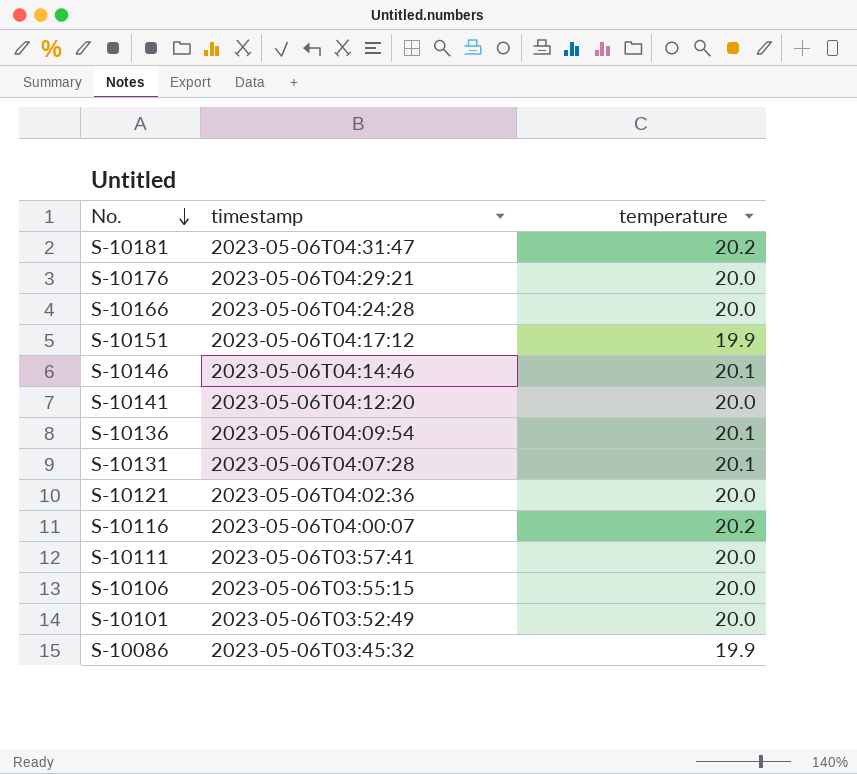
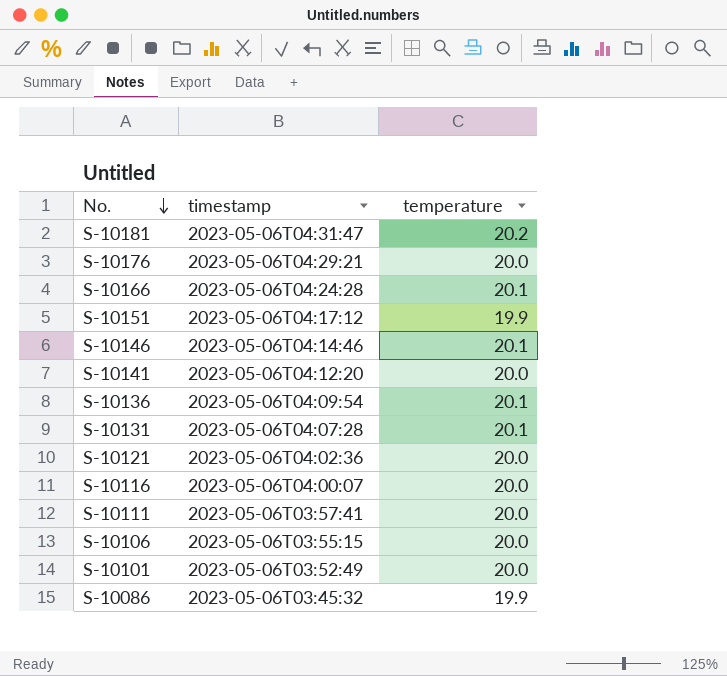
S-10166 | temperature: 20.0 -> 20.1
S-10116 | temperature: 20.2 -> 20.0

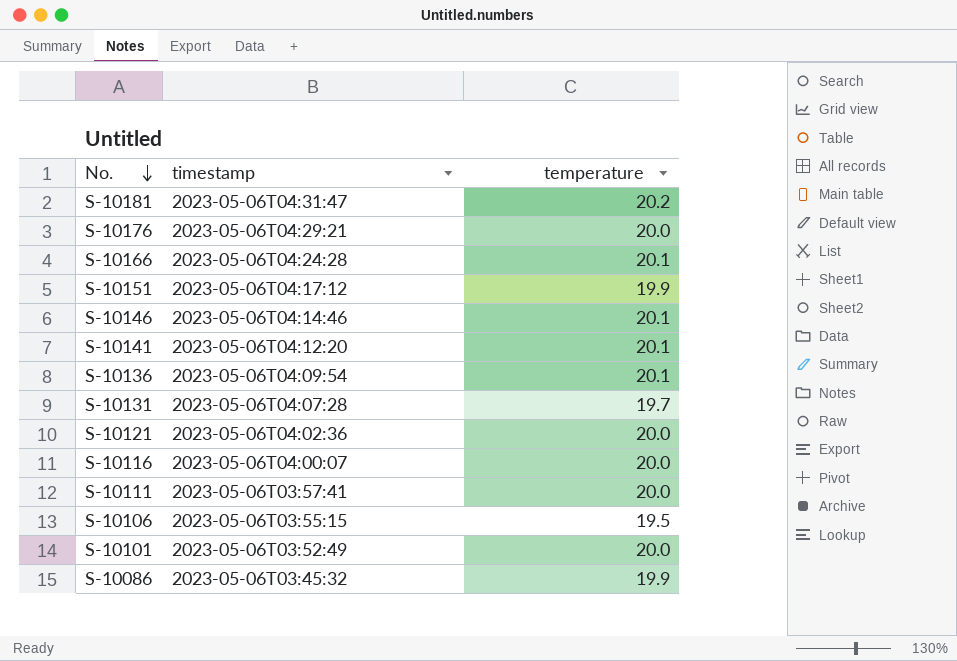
S-10141 | temperature: 20.0 -> 20.1
S-10131 | temperature: 20.1 -> 19.7
S-10106 | temperature: 20.0 -> 19.5

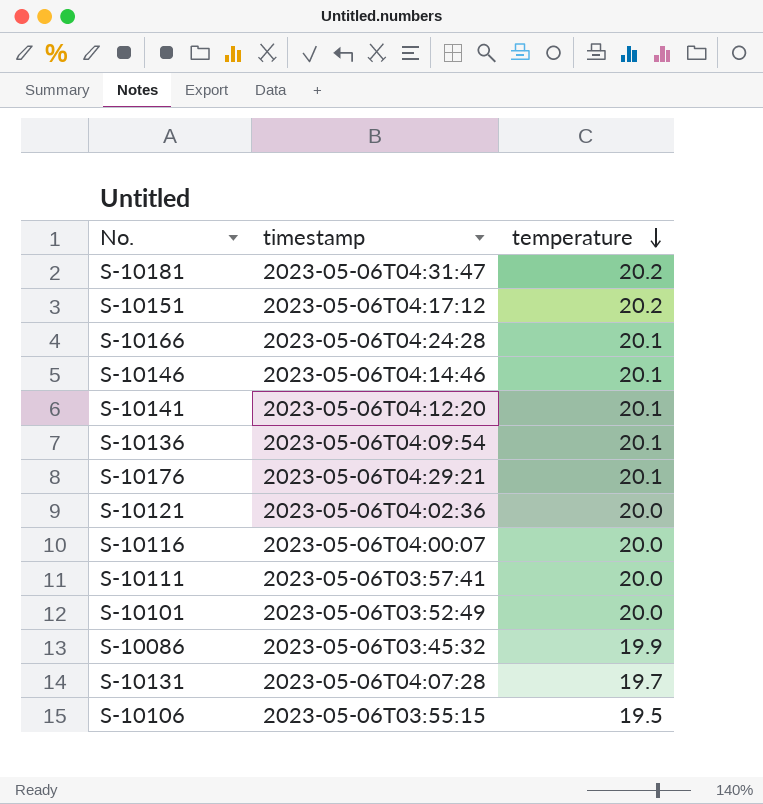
row order: No. descending -> temperature descending
S-10151 | temperature: 19.9 -> 20.2
S-10176 | temperature: 20.0 -> 20.1

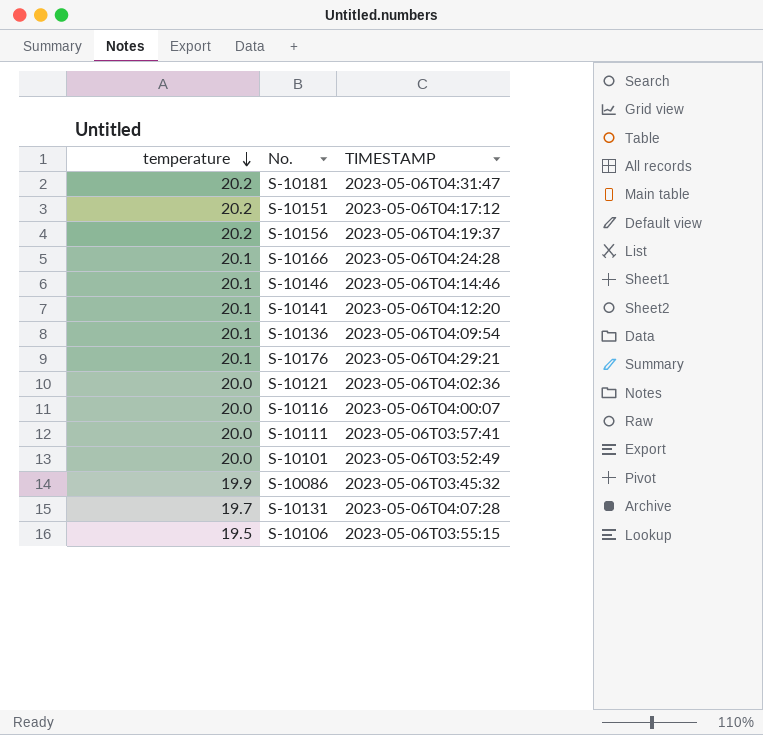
column temperature | position: 3 -> 1
column name: timestamp -> TIMESTAMP
row S-10156: none -> 20.2 | 2023-05-06T04:19:37

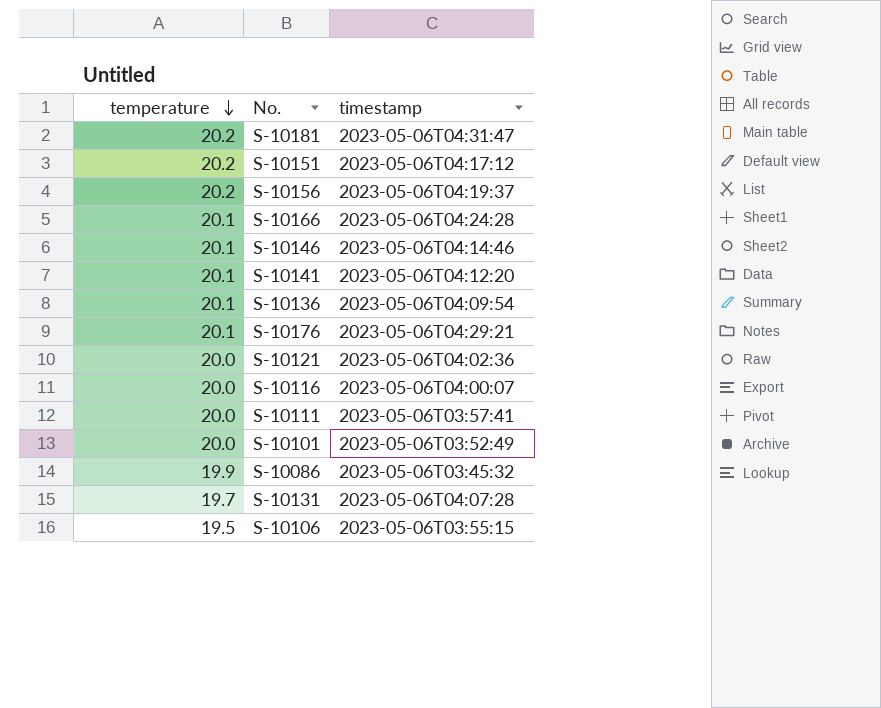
column name: TIMESTAMP -> timestamp

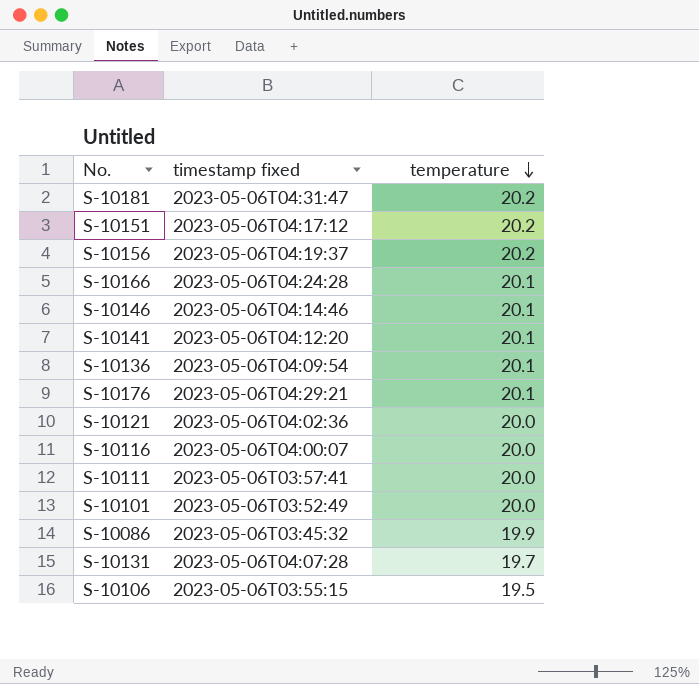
column name: timestamp -> timestamp fixed
column temperature | position: 1 -> 3

